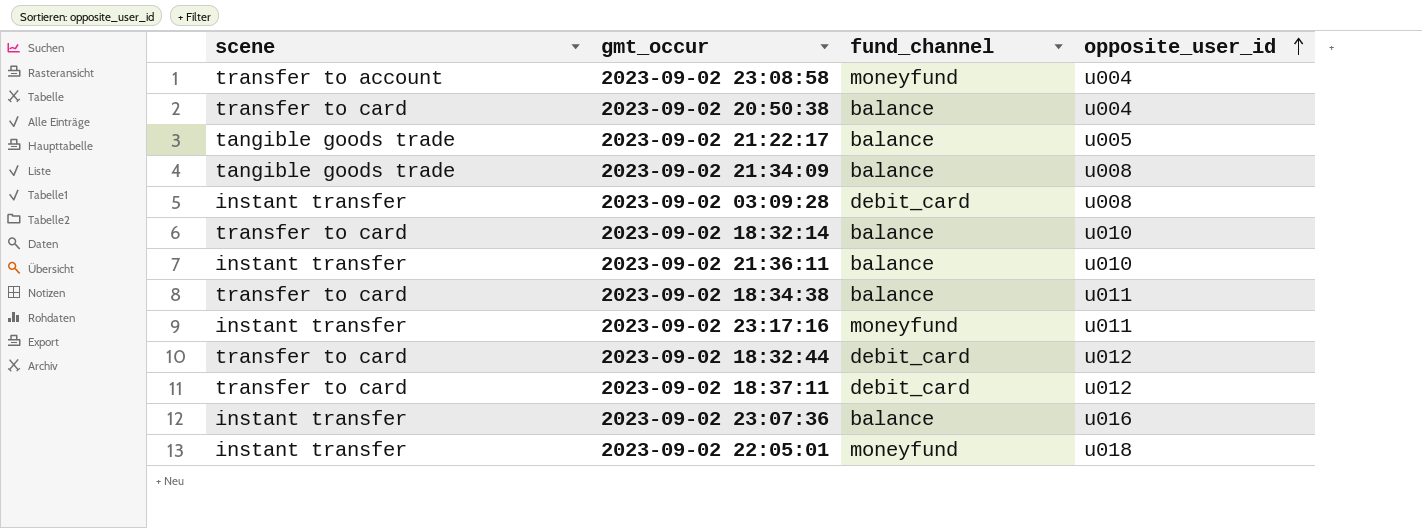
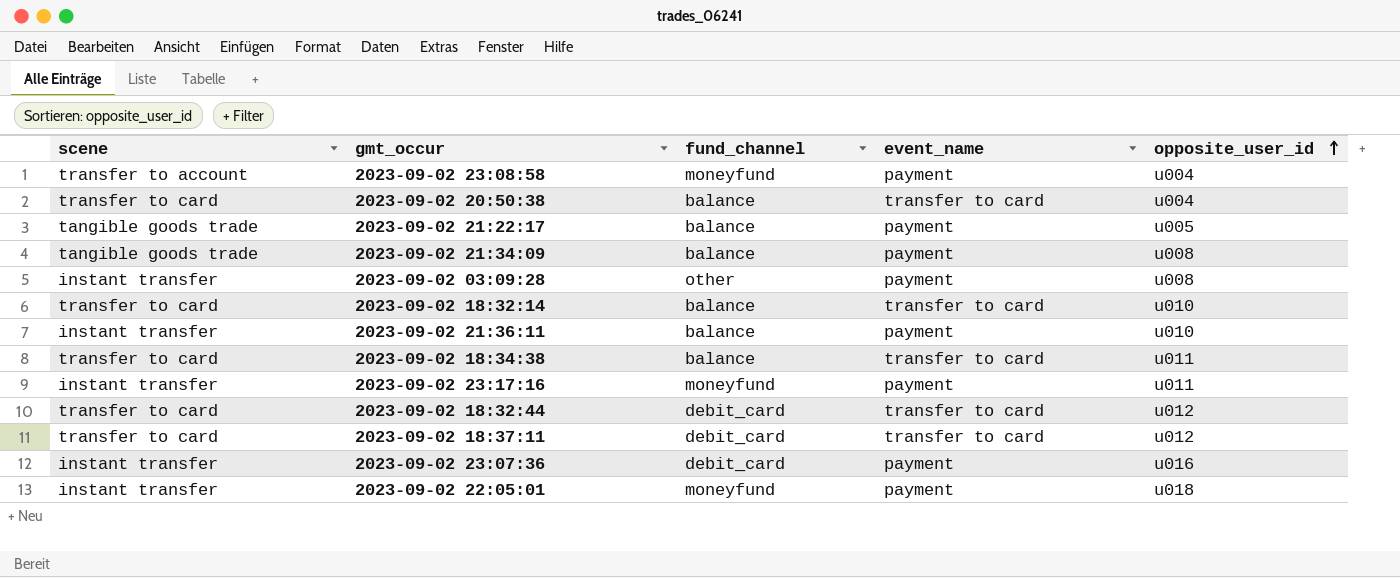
column event_name | position: none -> 4
2023-09-02 03:09:28 | fund_channel: debit_card -> other
2023-09-02 23:07:36 | fund_channel: balance -> debit_card

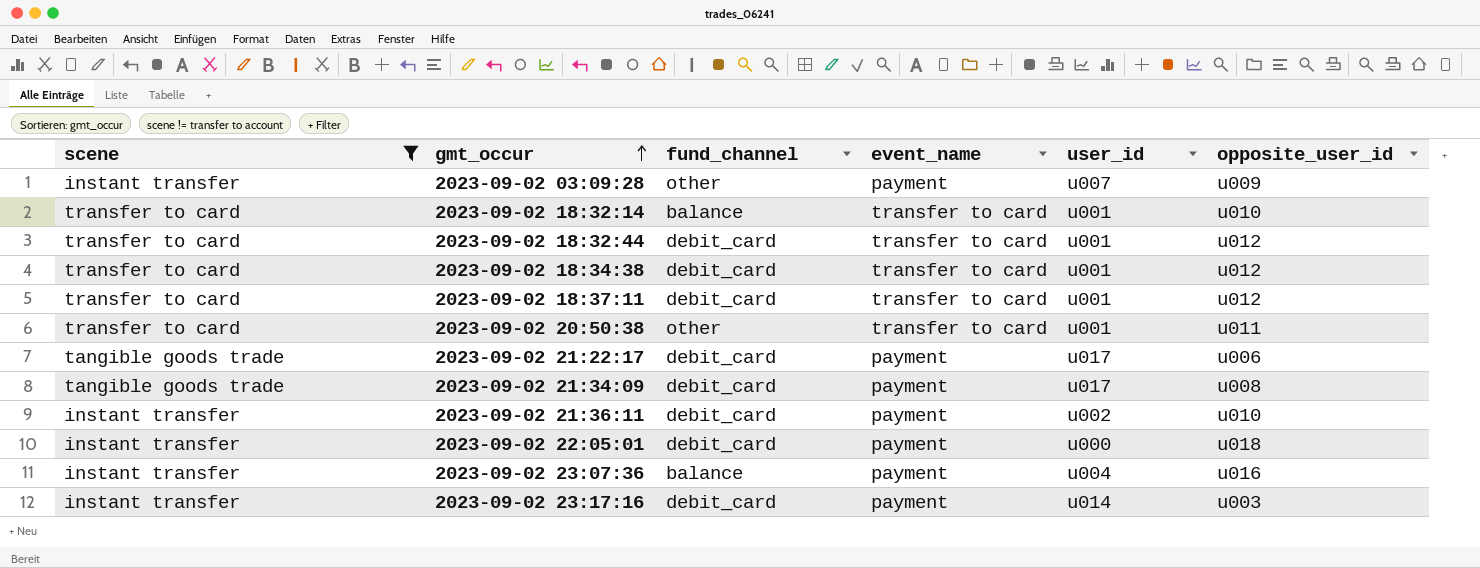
filter: none -> scene != transfer to account
row order: opposite_user_id ascending -> gmt_occur ascending
column user_id | position: none -> 5
2023-09-02 03:09:28 | opposite_user_id: u008 -> u009
2023-09-02 18:34:38 | fund_channel: balance -> debit_card
2023-09-02 18:34:38 | opposite_user_id: u011 -> u012
2023-09-02 20:50:38 | fund_channel: balance -> other
2023-09-02 20:50:38 | opposite_user_id: u004 -> u011
2023-09-02 21:22:17 | fund_channel: balance -> debit_card
2023-09-02 21:22:17 | opposite_user_id: u005 -> u006
2023-09-02 21:34:09 | fund_channel: balance -> debit_card
2023-09-02 21:36:11 | fund_channel: balance -> debit_card
2023-09-02 22:05:01 | fund_channel: moneyfund -> debit_card
2023-09-02 23:07:36 | fund_channel: debit_card -> balance
2023-09-02 23:17:16 | fund_channel: moneyfund -> debit_card
2023-09-02 23:17:16 | opposite_user_id: u011 -> u003

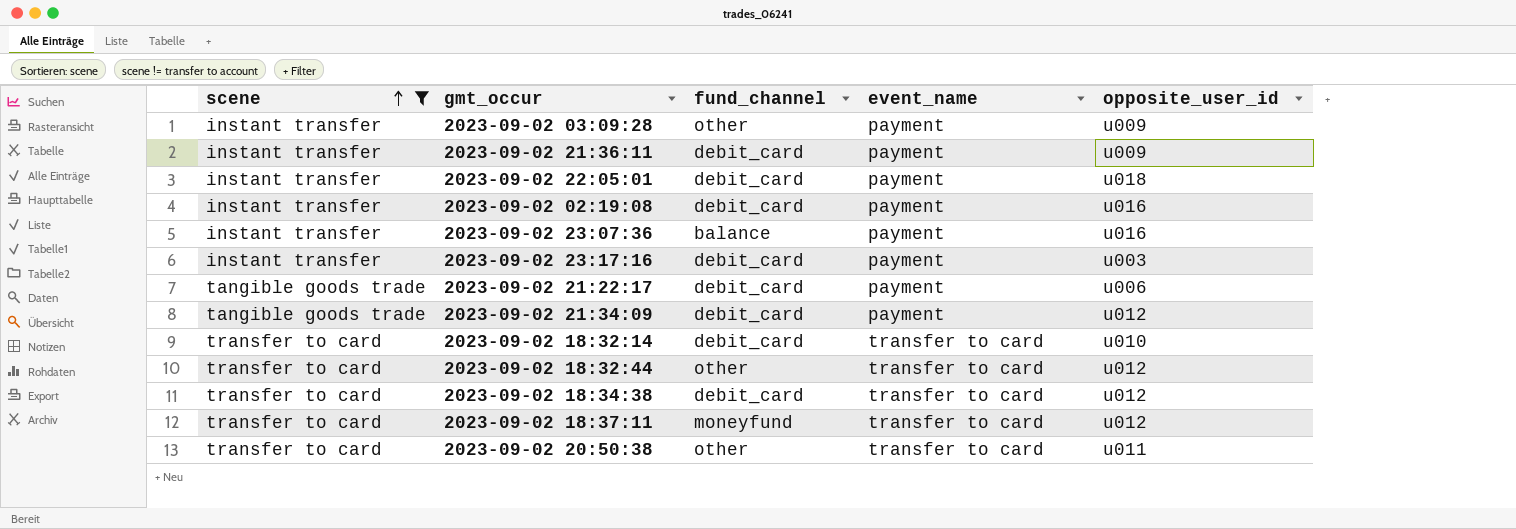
row order: gmt_occur ascending -> scene ascending
column user_id | position: 5 -> none
2023-09-02 21:36:11 | opposite_user_id: u010 -> u009
row 2023-09-02 02:19:08: none -> instant transfer | debit_card | payment | u016
2023-09-02 21:34:09 | opposite_user_id: u008 -> u012
2023-09-02 18:32:14 | fund_channel: balance -> debit_card
2023-09-02 18:32:44 | fund_channel: debit_card -> other
2023-09-02 18:37:11 | fund_channel: debit_card -> moneyfund

